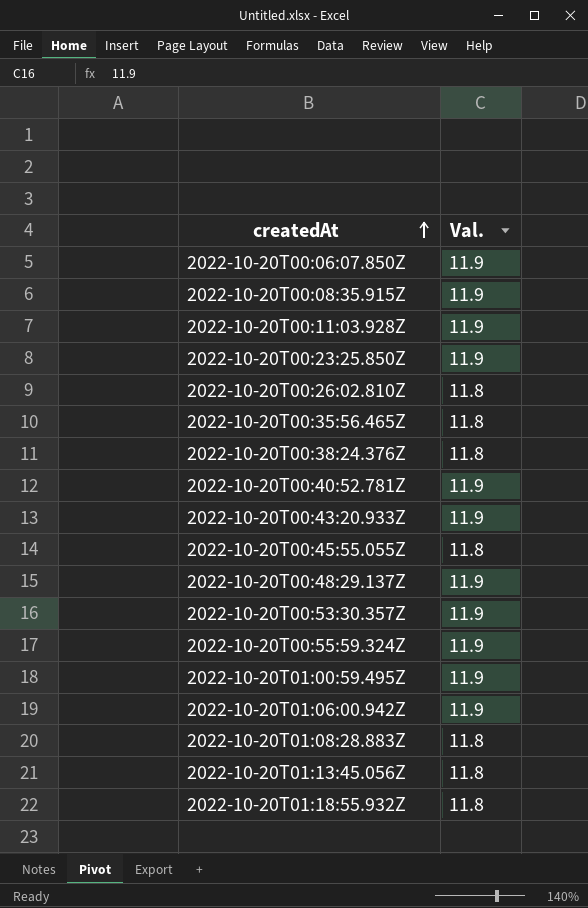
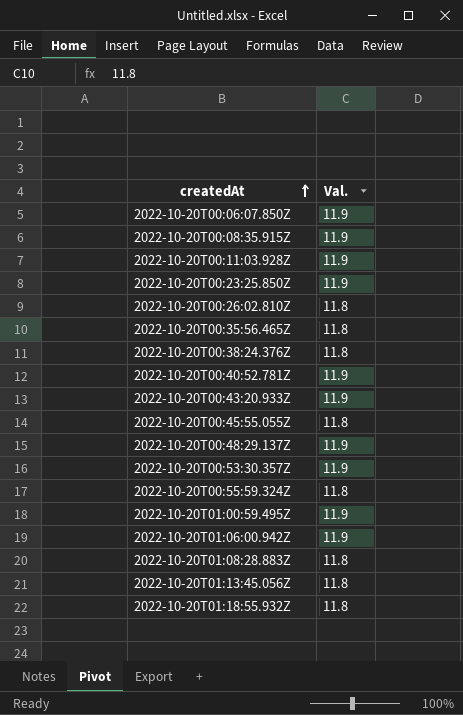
2022-10-20T00:55:59.324Z | Val.: 11.9 -> 11.8

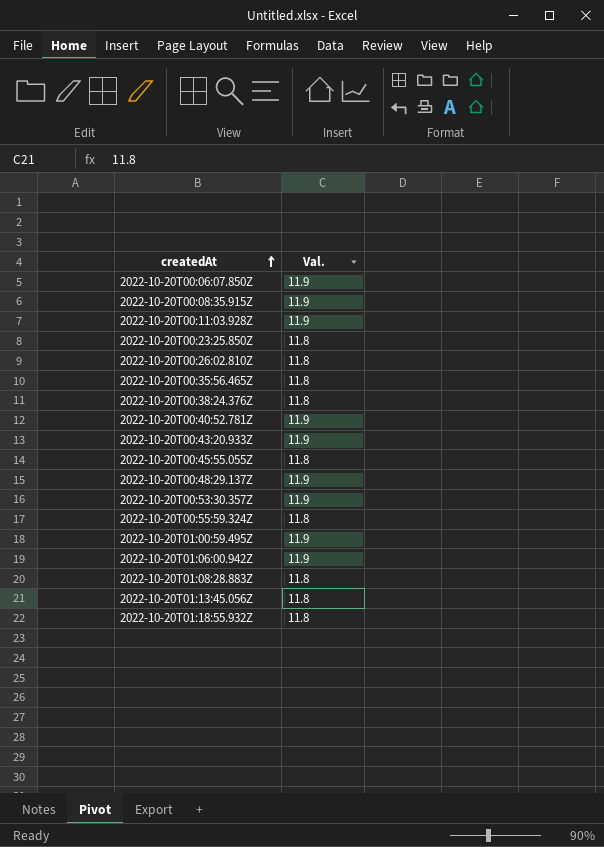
2022-10-20T00:23:25.850Z | Val.: 11.9 -> 11.8

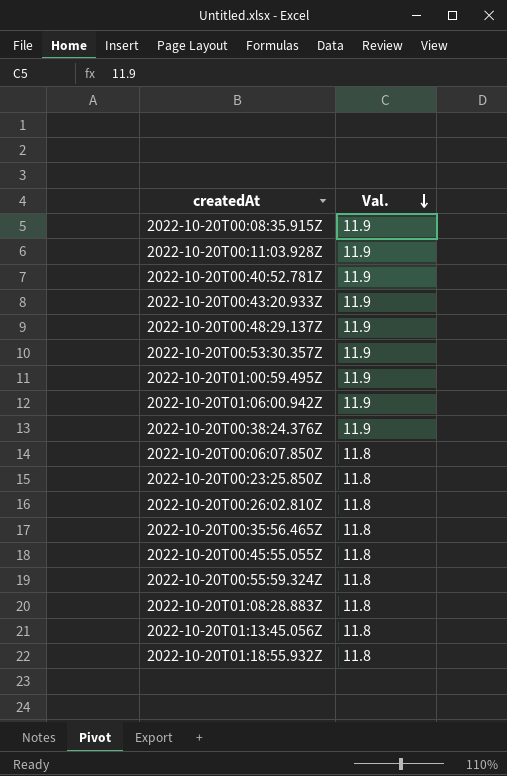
row order: createdAt ascending -> Val. descending
2022-10-20T00:38:24.376Z | Val.: 11.8 -> 11.9
2022-10-20T00:06:07.850Z | Val.: 11.9 -> 11.8

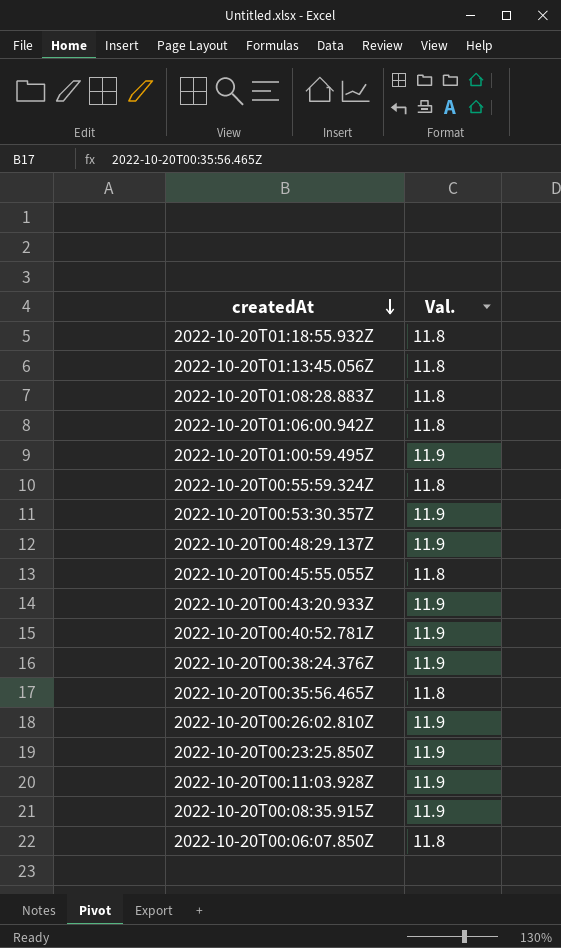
row order: Val. descending -> createdAt descending
2022-10-20T01:06:00.942Z | Val.: 11.9 -> 11.8
2022-10-20T00:26:02.810Z | Val.: 11.8 -> 11.9
2022-10-20T00:23:25.850Z | Val.: 11.8 -> 11.9

